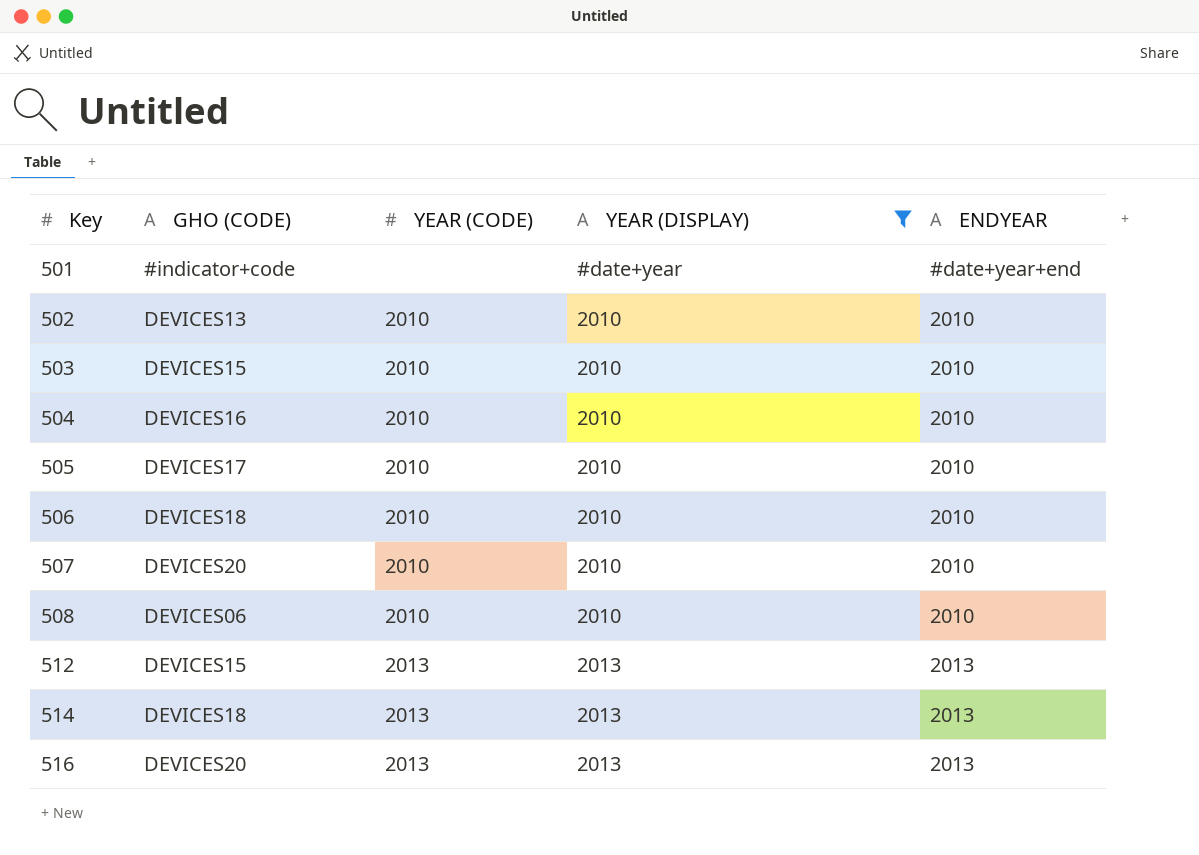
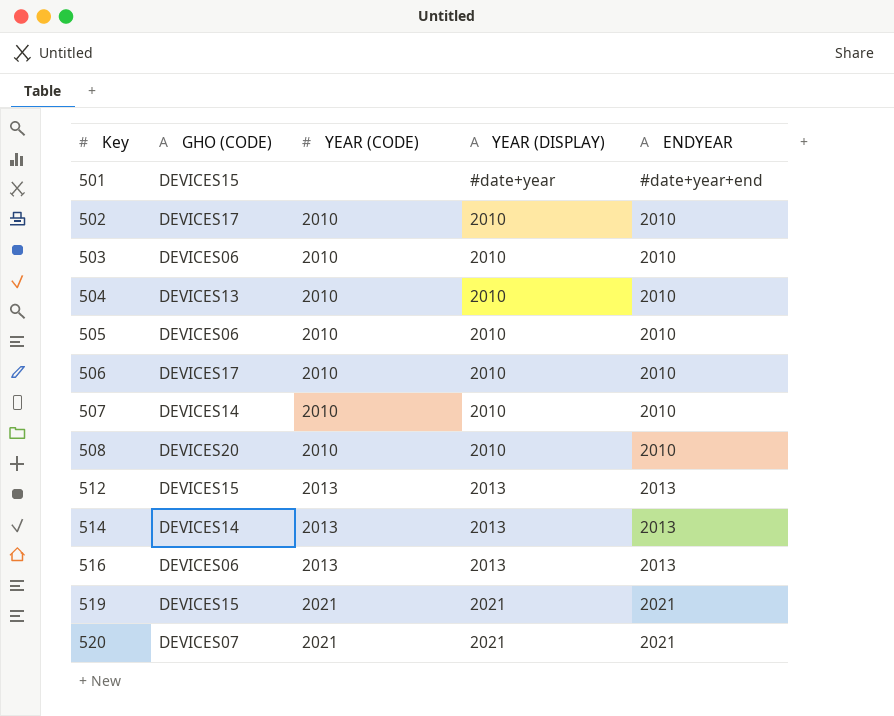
filter: YEAR (DISPLAY) != 2021 -> none
501 | GHO (CODE): #indicator+code -> DEVICES15
502 | GHO (CODE): DEVICES13 -> DEVICES17
503 | GHO (CODE): DEVICES15 -> DEVICES06
504 | GHO (CODE): DEVICES16 -> DEVICES13
505 | GHO (CODE): DEVICES17 -> DEVICES06
506 | GHO (CODE): DEVICES18 -> DEVICES17
507 | GHO (CODE): DEVICES20 -> DEVICES14
508 | GHO (CODE): DEVICES06 -> DEVICES20
514 | GHO (CODE): DEVICES18 -> DEVICES14
516 | GHO (CODE): DEVICES20 -> DEVICES06

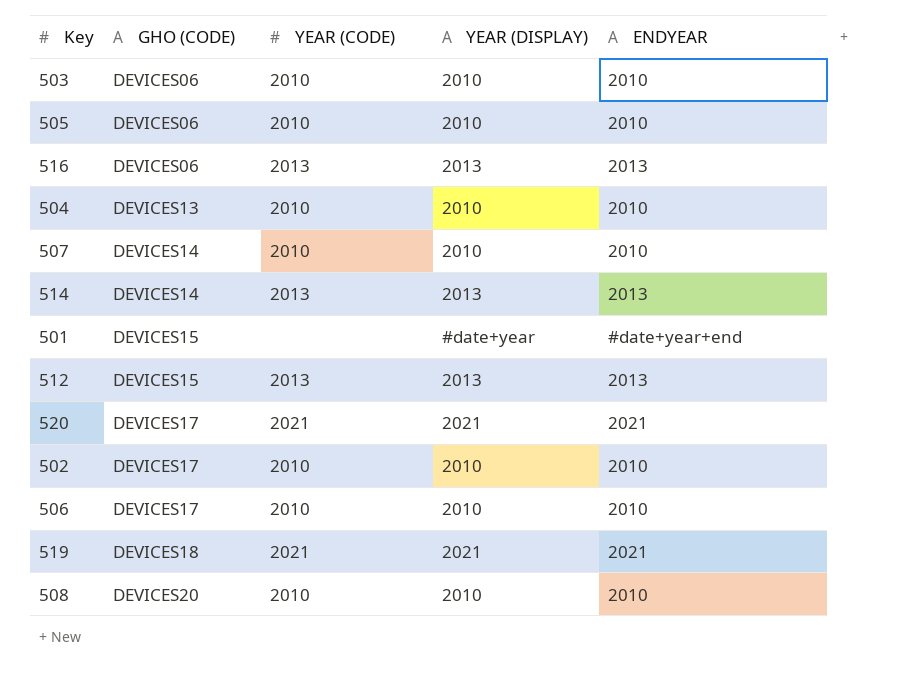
row order: Key ascending -> GHO (CODE) ascending
520 | GHO (CODE): DEVICES07 -> DEVICES17
519 | GHO (CODE): DEVICES15 -> DEVICES18

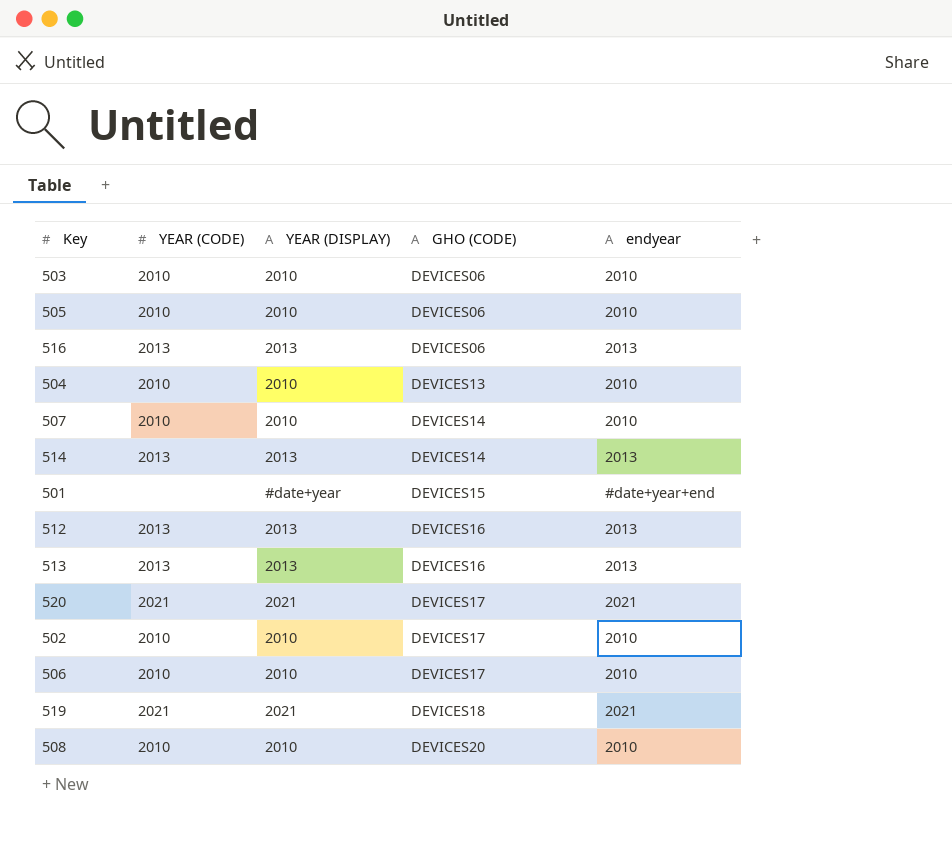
column GHO (CODE) | position: 2 -> 4
column name: ENDYEAR -> endyear
512 | GHO (CODE): DEVICES15 -> DEVICES16
row 513: none -> 2013 | 2013 | DEVICES16 | 2013

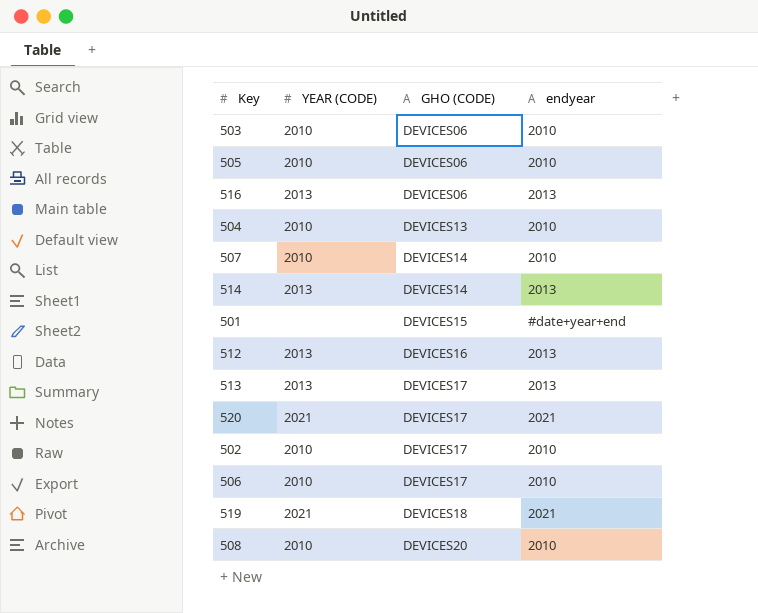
column YEAR (DISPLAY) | position: 3 -> none
513 | GHO (CODE): DEVICES16 -> DEVICES17

